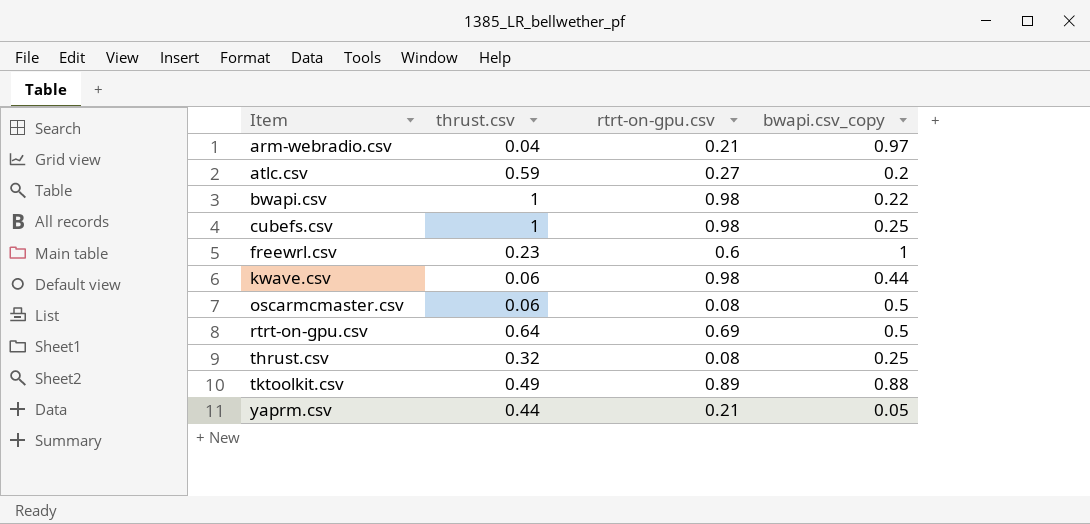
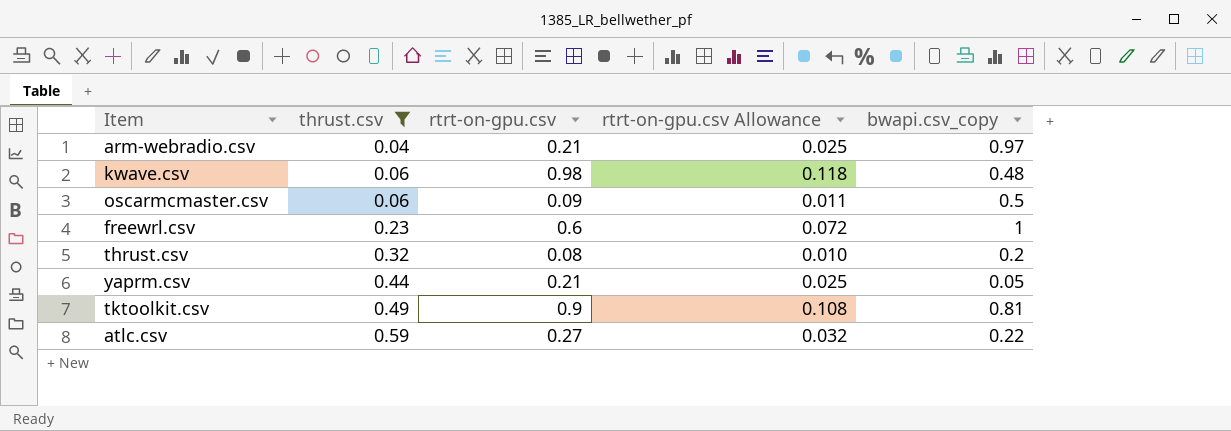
filter: none -> thrust.csv <= 0.59
row order: Item ascending -> thrust.csv ascending
column rtrt-on-gpu.csv Allowance | formula: none -> [rtrt-on-gpu.csv] * 0.12
kwave.csv | bwapi.csv_copy: 0.44 -> 0.48
oscarmcmaster.csv | rtrt-on-gpu.csv: 0.08 -> 0.09
thrust.csv | bwapi.csv_copy: 0.25 -> 0.2
tktoolkit.csv | rtrt-on-gpu.csv: 0.89 -> 0.9
tktoolkit.csv | bwapi.csv_copy: 0.88 -> 0.81
atlc.csv | bwapi.csv_copy: 0.2 -> 0.22

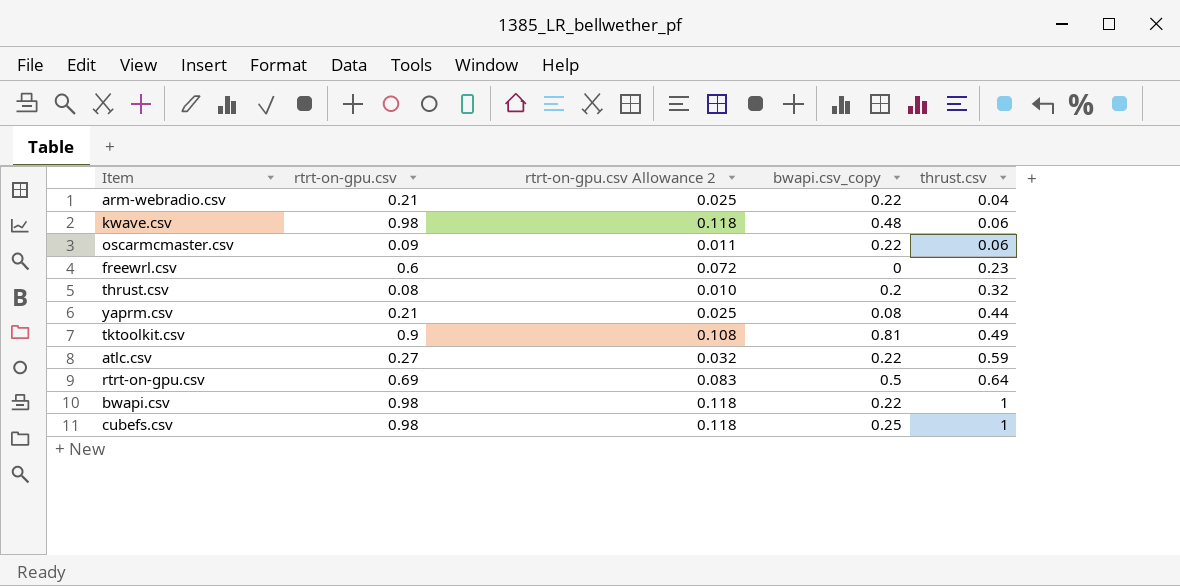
filter: thrust.csv <= 0.59 -> none
column name: rtrt-on-gpu.csv Allowance -> rtrt-on-gpu.csv Allowance 2
column thrust.csv | position: 2 -> 5
arm-webradio.csv | bwapi.csv_copy: 0.97 -> 0.22
oscarmcmaster.csv | bwapi.csv_copy: 0.5 -> 0.22
freewrl.csv | bwapi.csv_copy: 1 -> 0
yaprm.csv | bwapi.csv_copy: 0.05 -> 0.08

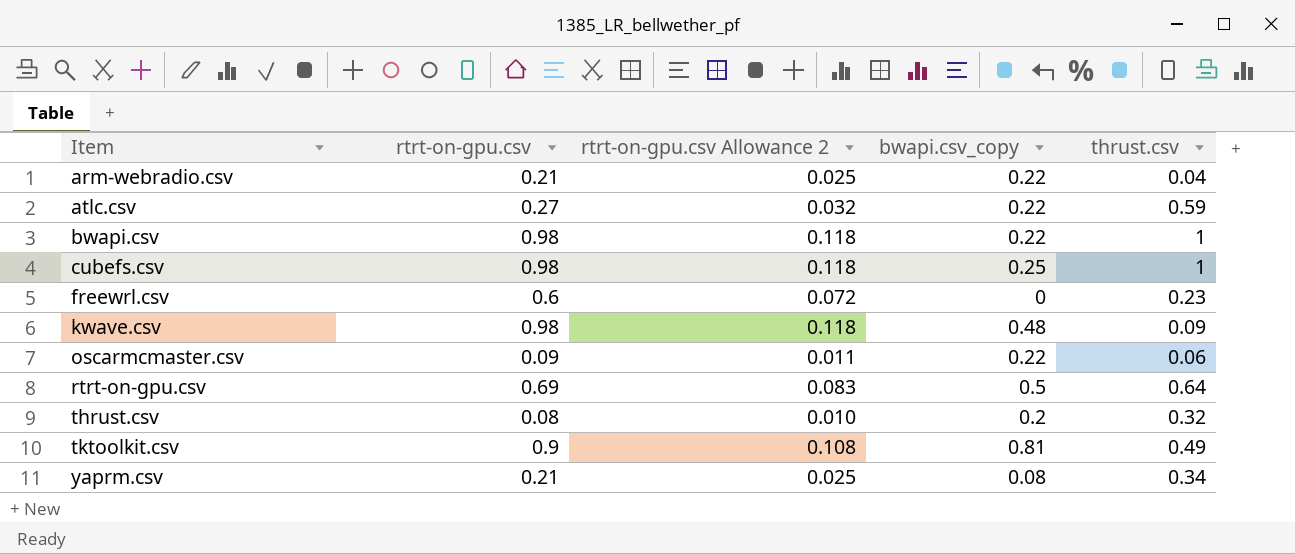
row order: thrust.csv ascending -> Item ascending
kwave.csv | thrust.csv: 0.06 -> 0.09
yaprm.csv | thrust.csv: 0.44 -> 0.34

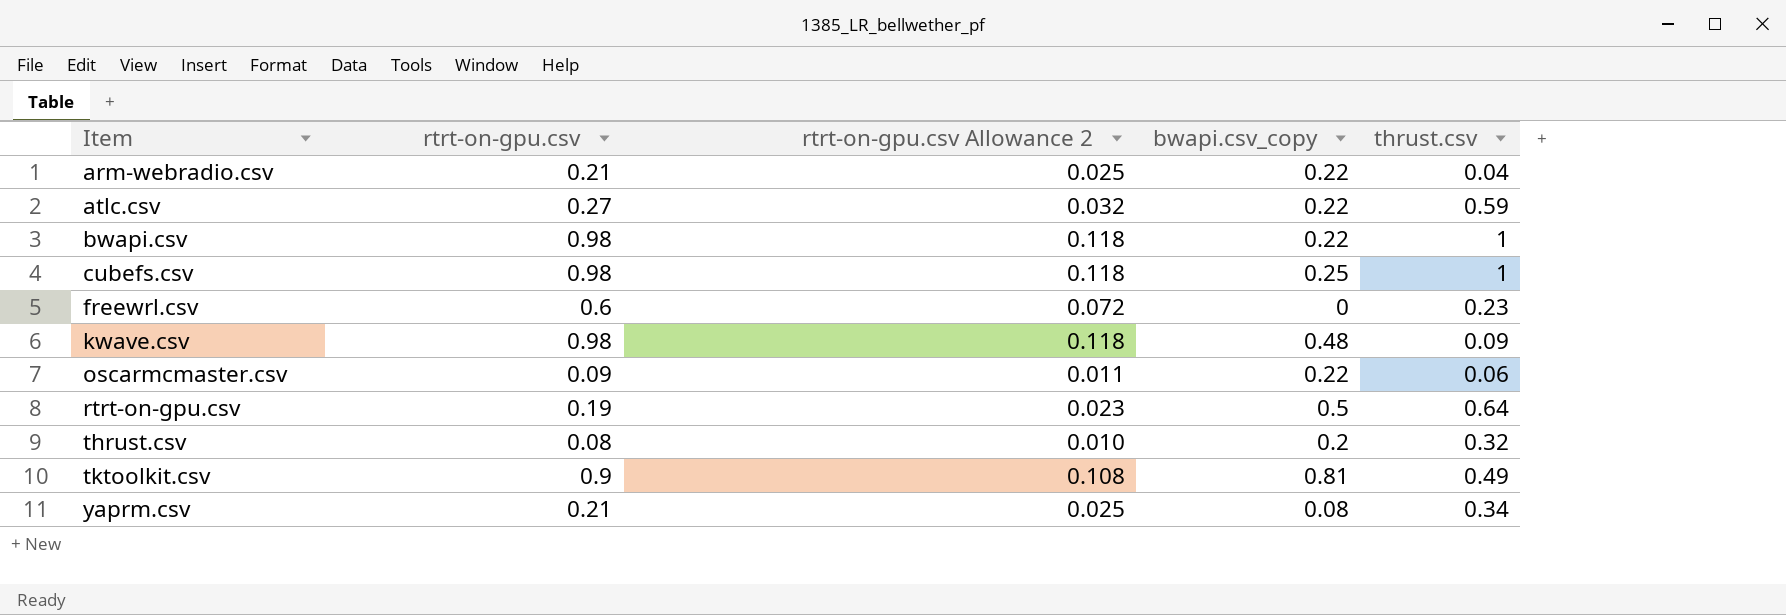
rtrt-on-gpu.csv | rtrt-on-gpu.csv: 0.69 -> 0.19
rtrt-on-gpu.csv | rtrt-on-gpu.csv Allowance 2: 0.083 -> 0.023

